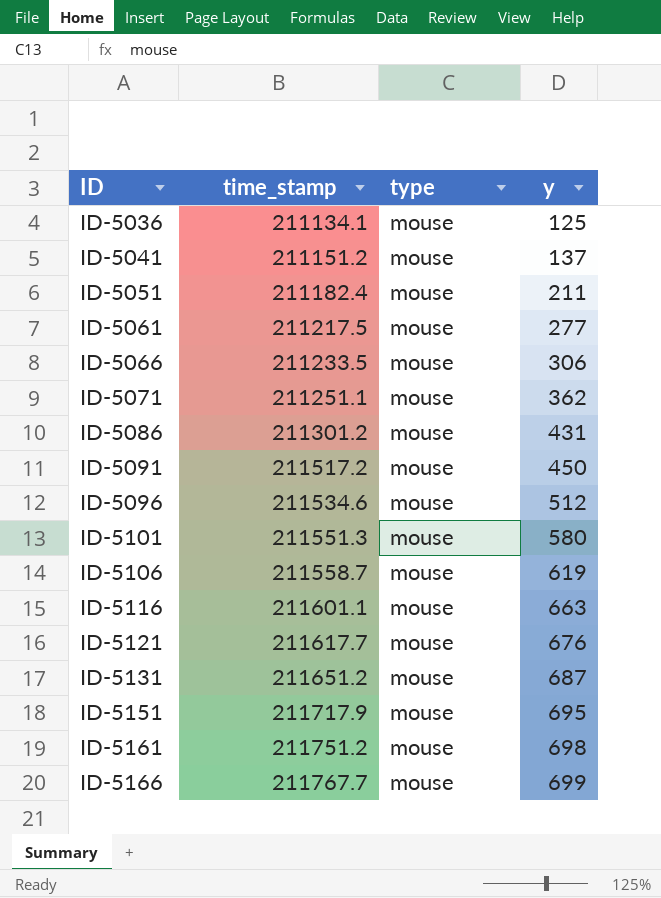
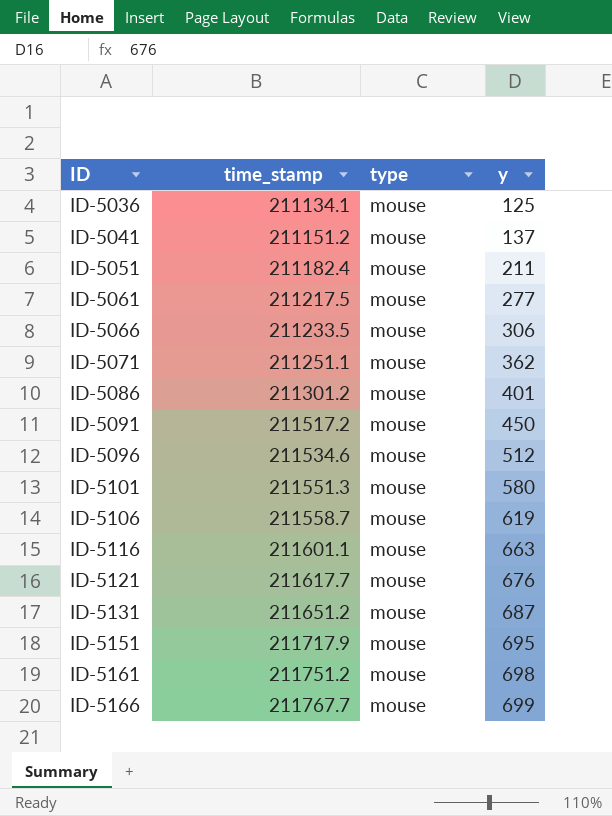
ID-5086 | y: 431 -> 401

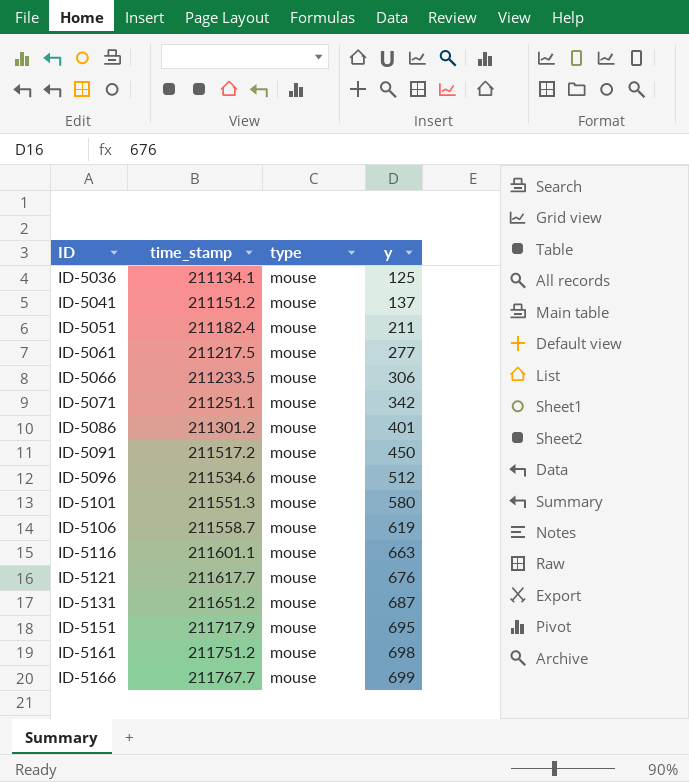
ID-5071 | y: 362 -> 342

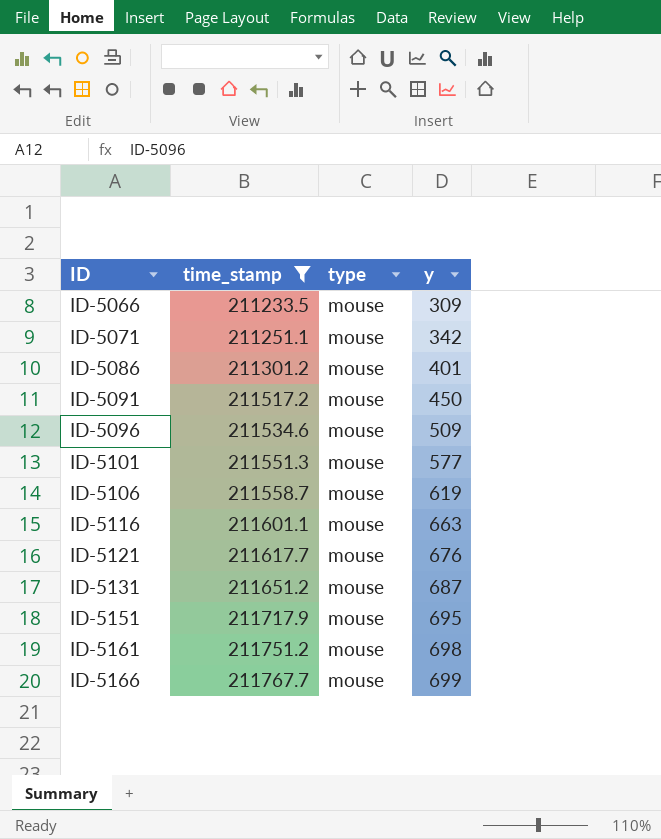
filter: none -> time_stamp >= 211233.5
ID-5066 | y: 306 -> 309
ID-5096 | y: 512 -> 509
ID-5101 | y: 580 -> 577

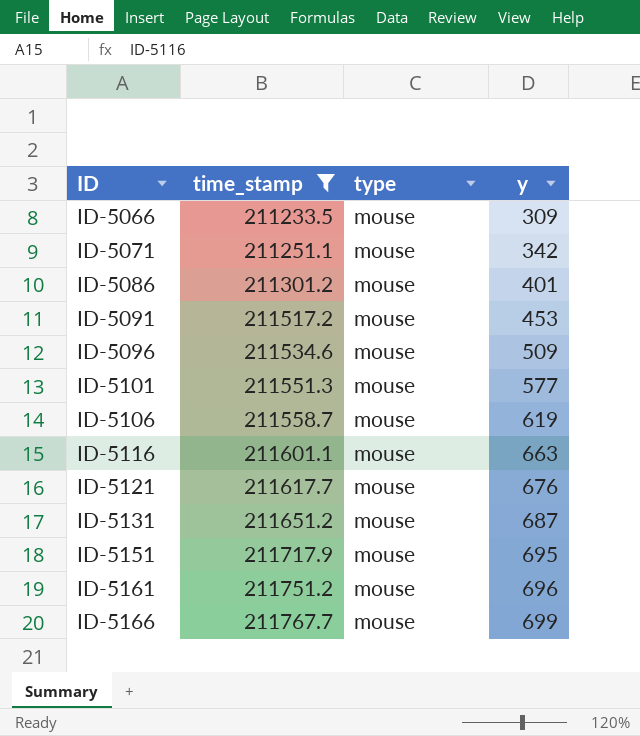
ID-5091 | y: 450 -> 453
ID-5161 | y: 698 -> 696

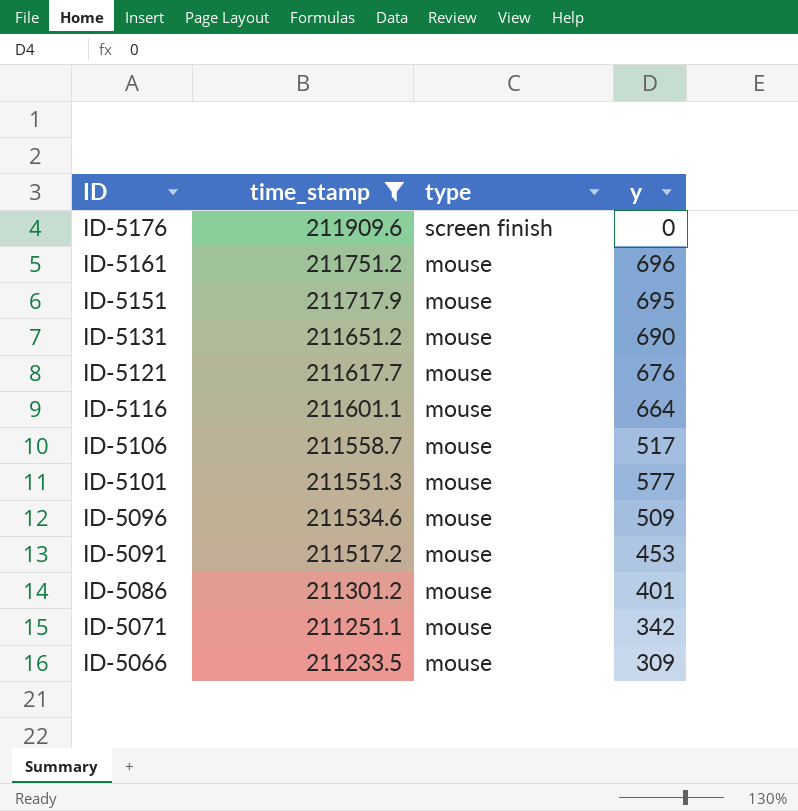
row order: ID ascending -> ID descending
row ID-5166: 211767.7 | mouse | 699 -> none
row ID-5176: none -> 211909.6 | screen finish | 0
ID-5131 | y: 687 -> 690
ID-5116 | y: 663 -> 664
ID-5106 | y: 619 -> 517

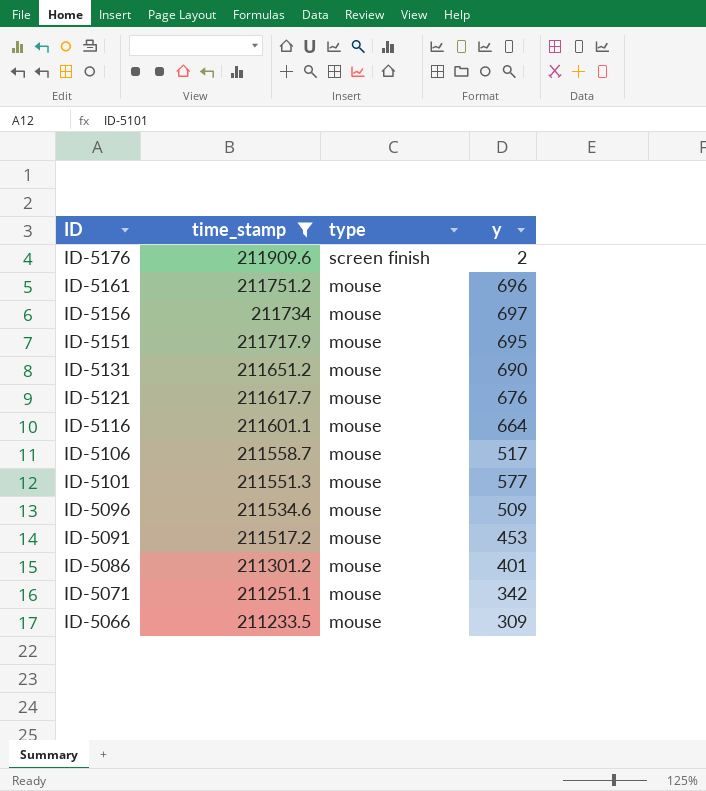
ID-5176 | y: 0 -> 2
row ID-5156: none -> 211734 | mouse | 697

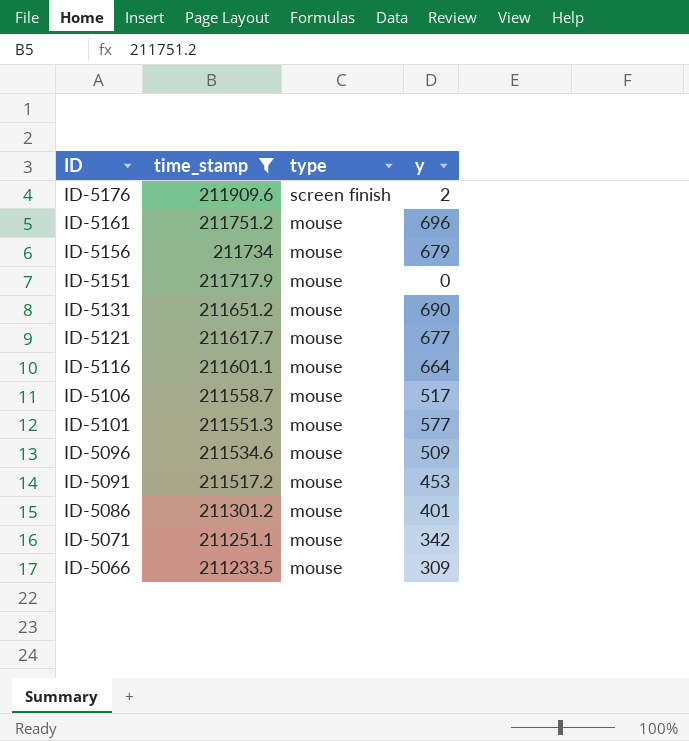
ID-5156 | y: 697 -> 679
ID-5151 | y: 695 -> 0
ID-5121 | y: 676 -> 677

